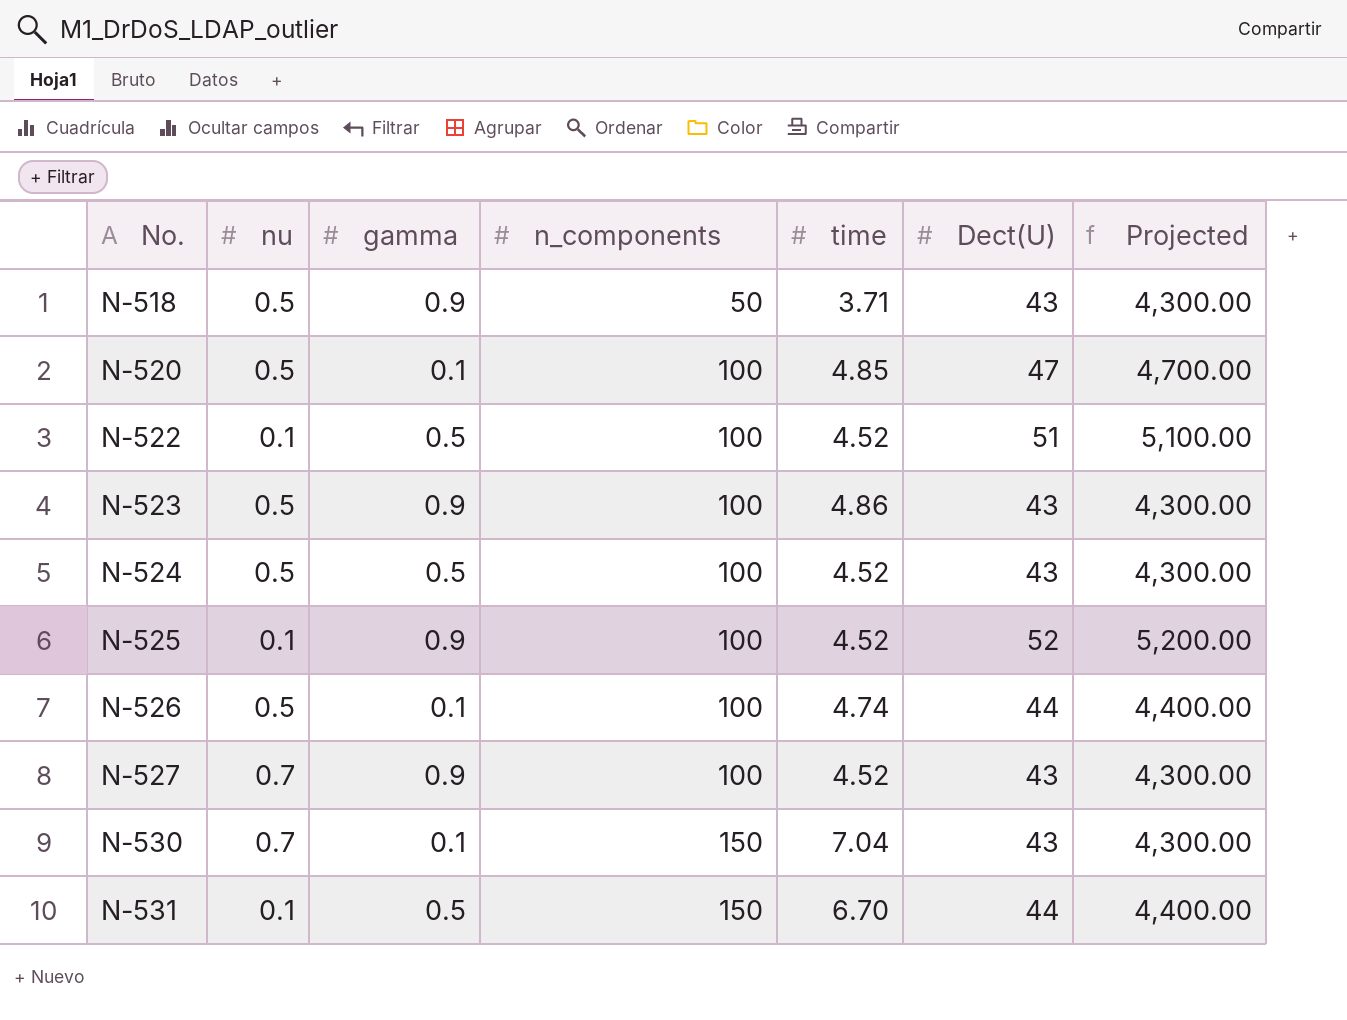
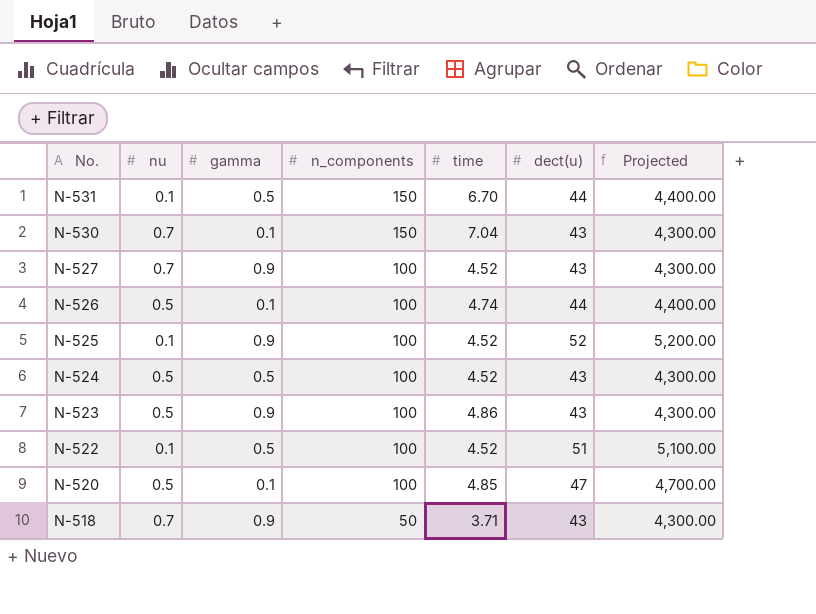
row order: No. ascending -> No. descending
column name: Dect(U) -> dect(u)
N-518 | nu: 0.5 -> 0.7

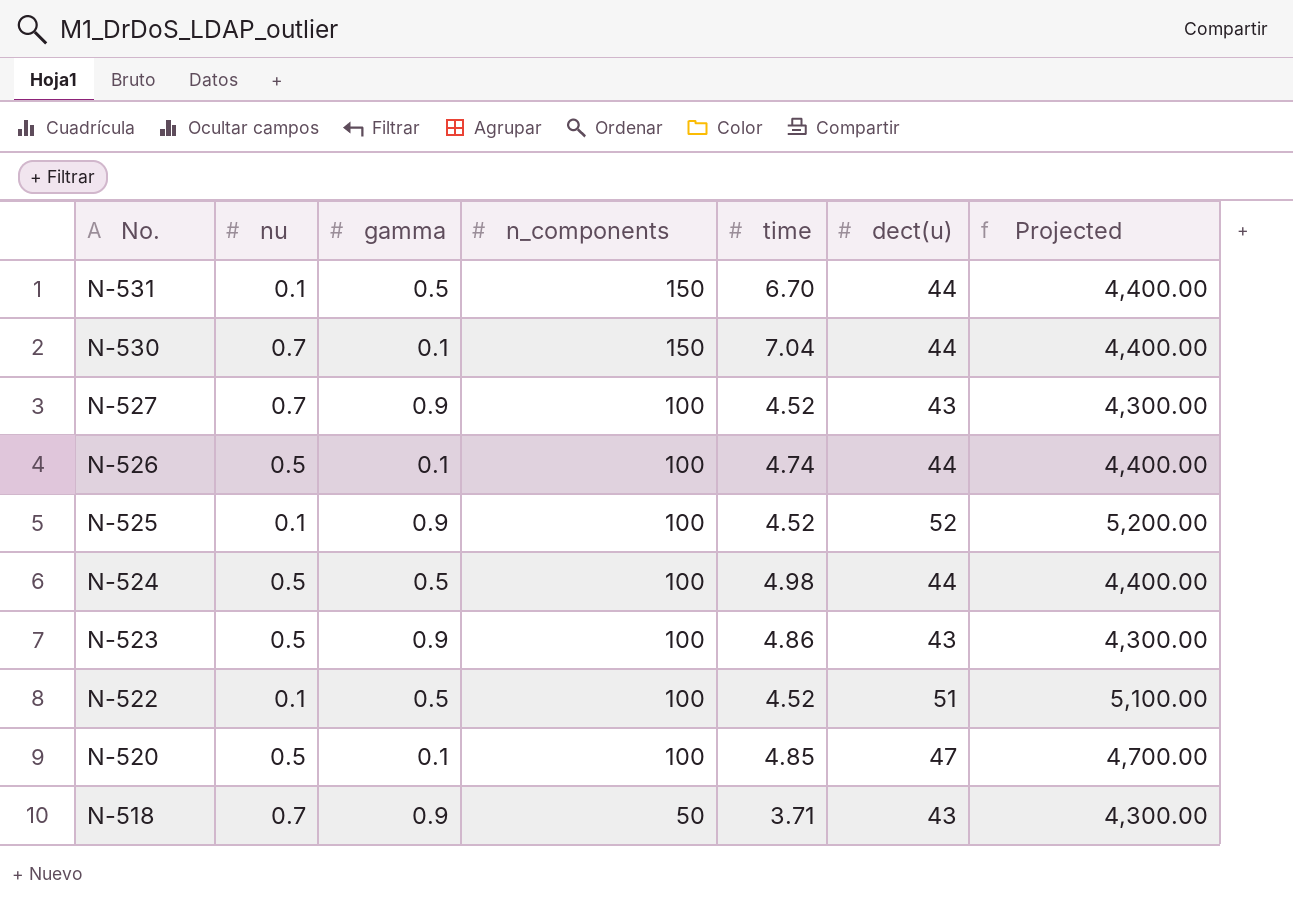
N-530 | dect(u): 43 -> 44
N-530 | Projected: 4,300.00 -> 4,400.00
N-524 | time: 4.52 -> 4.98
N-524 | dect(u): 43 -> 44
N-524 | Projected: 4,300.00 -> 4,400.00

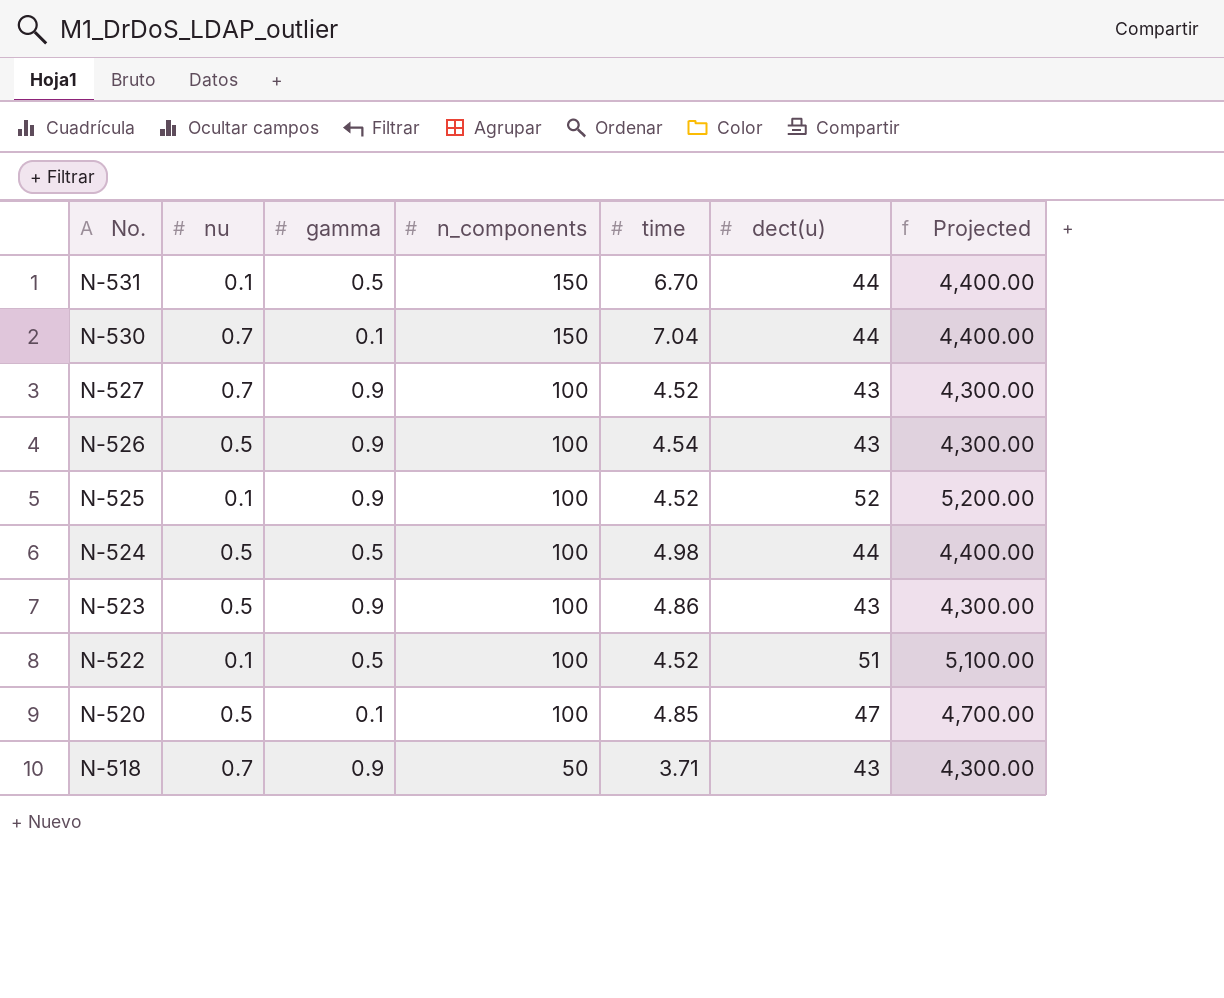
N-526 | gamma: 0.1 -> 0.9
N-526 | time: 4.74 -> 4.54
N-526 | dect(u): 44 -> 43
N-526 | Projected: 4,400.00 -> 4,300.00

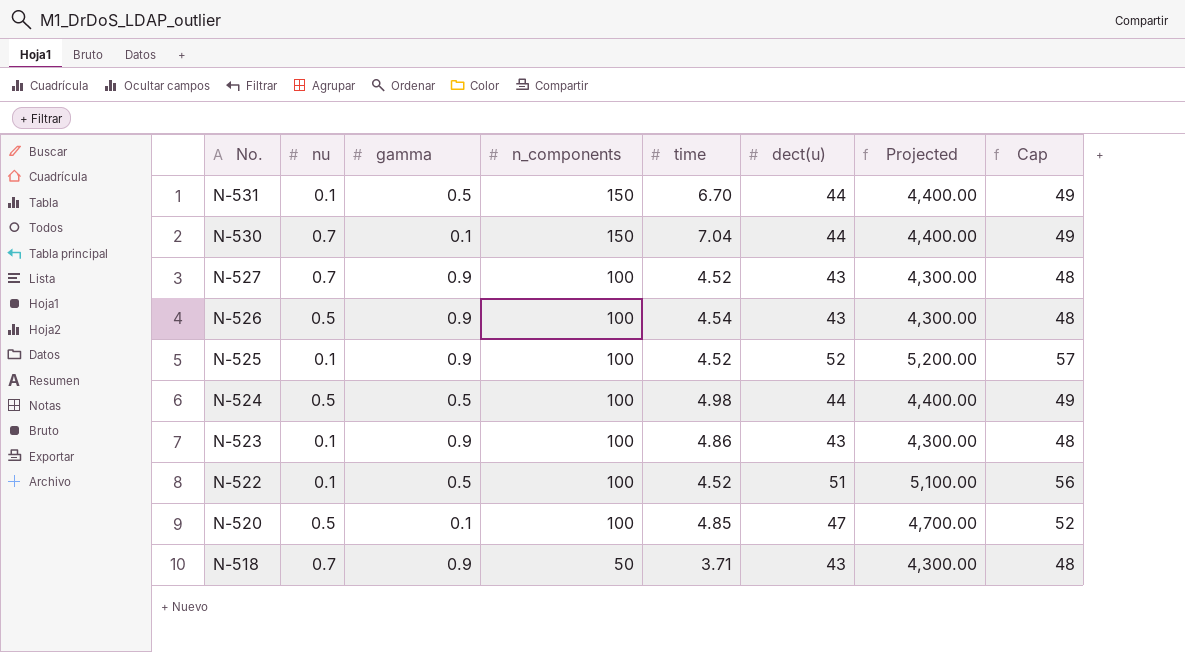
column Cap | formula: none -> [dect(u)] + 5
N-523 | nu: 0.5 -> 0.1

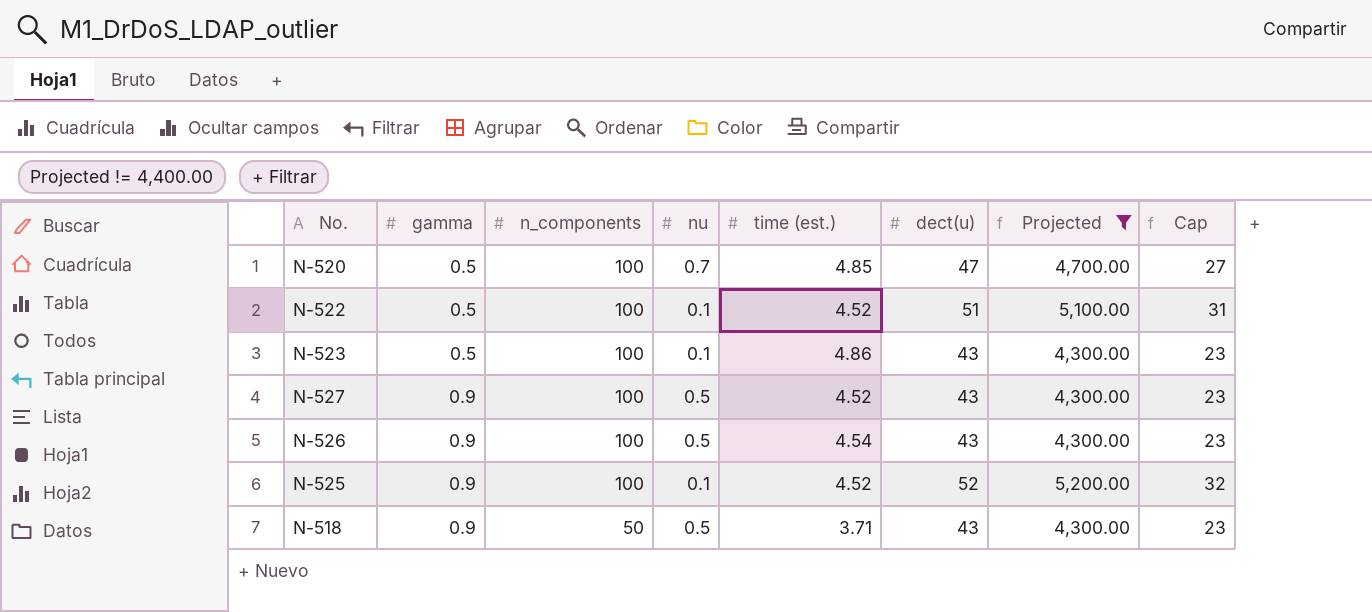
filter: none -> Projected != 4,400.00
row order: No. descending -> gamma ascending
column nu | position: 2 -> 4
column name: time -> time (est.)
column Cap | formula: [dect(u)] + 5 -> [dect(u)] - 20
N-520 | gamma: 0.1 -> 0.5
N-520 | nu: 0.5 -> 0.7
N-523 | gamma: 0.9 -> 0.5
N-527 | nu: 0.7 -> 0.5
N-518 | nu: 0.7 -> 0.5

